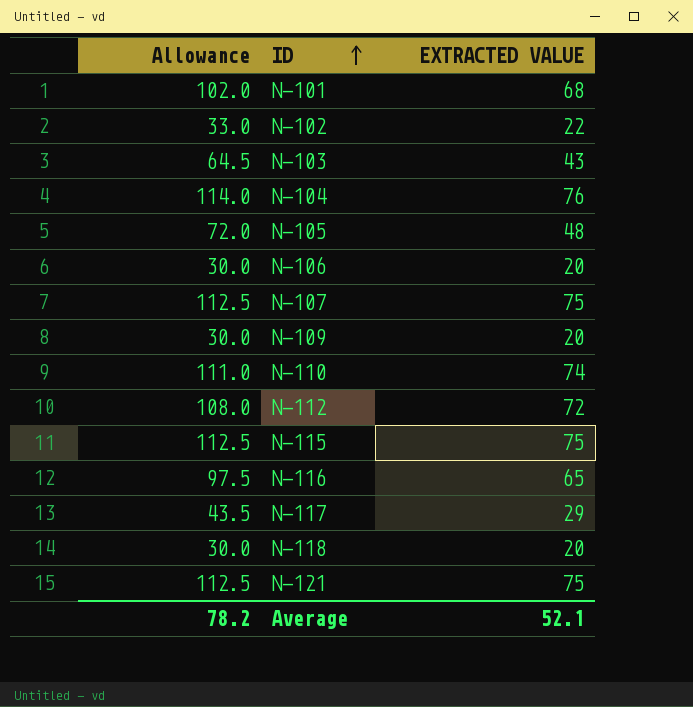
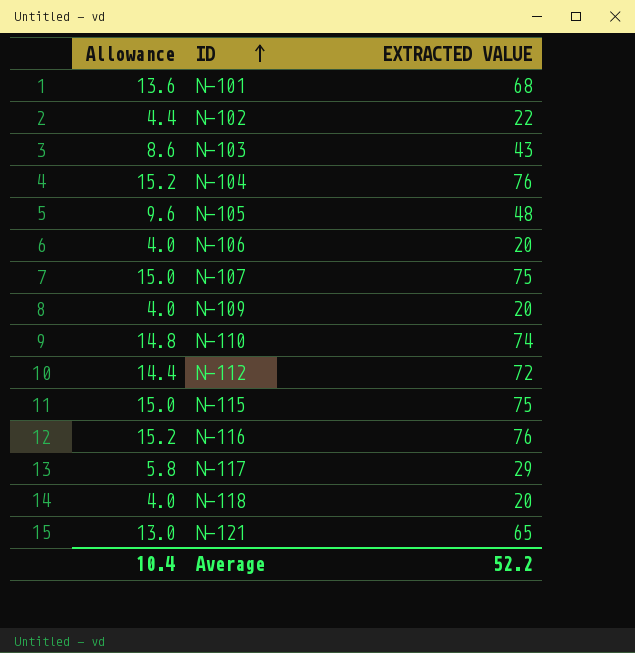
column Allowance | formula: [EXTRACTED VALUE] * 1.5 -> [EXTRACTED VALUE] * 0.2
N-116 | EXTRACTED VALUE: 65 -> 76
N-121 | EXTRACTED VALUE: 75 -> 65
Average | Allowance: 78.2 -> 10.4
Average | EXTRACTED VALUE: 52.1 -> 52.2

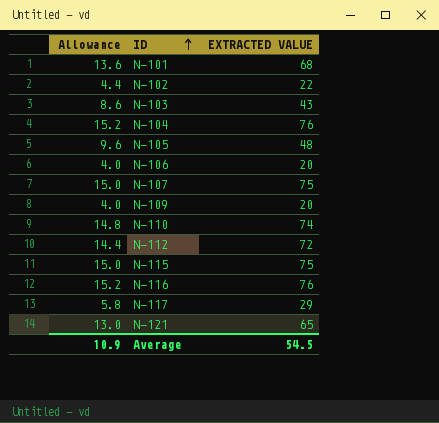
row N-118: 4.0 | 20 -> none
Average | Allowance: 10.4 -> 10.9
Average | EXTRACTED VALUE: 52.2 -> 54.5

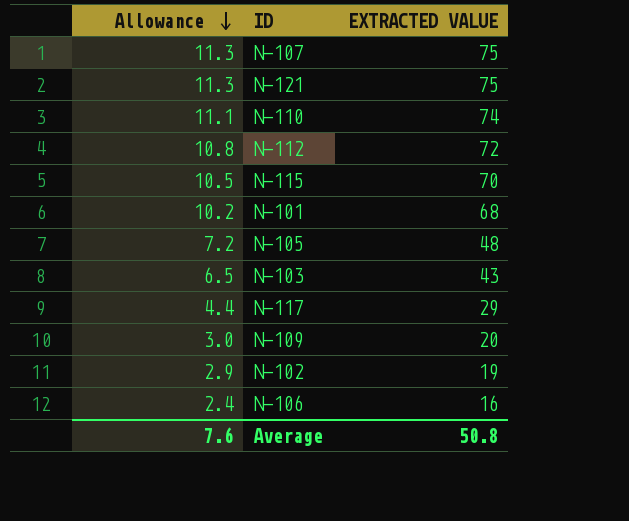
row order: ID ascending -> Allowance descending
column Allowance | formula: [EXTRACTED VALUE] * 0.2 -> [EXTRACTED VALUE] * 0.15
row N-104: 15.2 | 76 -> none
row N-116: 15.2 | 76 -> none
N-121 | EXTRACTED VALUE: 65 -> 75
N-115 | EXTRACTED VALUE: 75 -> 70
N-102 | EXTRACTED VALUE: 22 -> 19
N-106 | EXTRACTED VALUE: 20 -> 16
Average | Allowance: 10.9 -> 7.6
Average | EXTRACTED VALUE: 54.5 -> 50.8

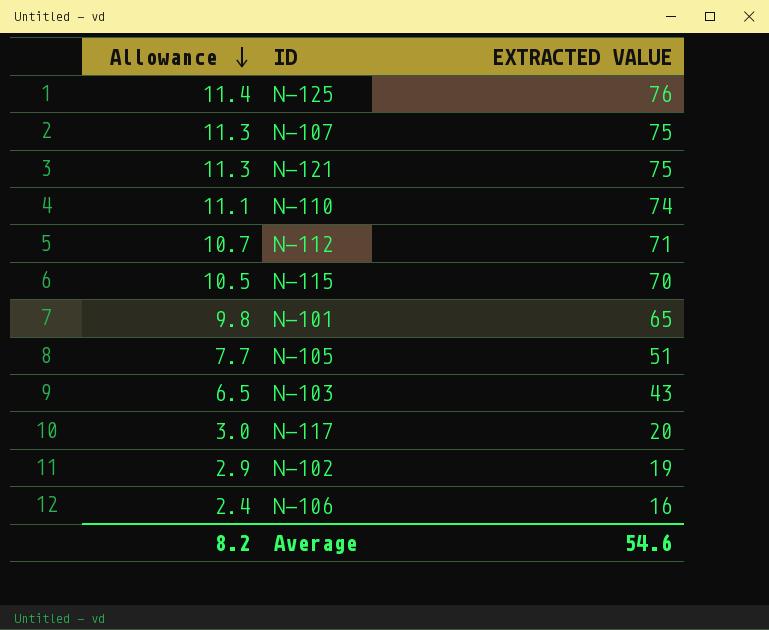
row N-109: 3.0 | 20 -> none
row N-125: none -> 11.4 | 76
N-112 | Allowance: 10.8 -> 10.7
N-112 | EXTRACTED VALUE: 72 -> 71
N-101 | Allowance: 10.2 -> 9.8
N-101 | EXTRACTED VALUE: 68 -> 65
N-105 | Allowance: 7.2 -> 7.7
N-105 | EXTRACTED VALUE: 48 -> 51
N-117 | Allowance: 4.4 -> 3.0
N-117 | EXTRACTED VALUE: 29 -> 20
Average | Allowance: 7.6 -> 8.2
Average | EXTRACTED VALUE: 50.8 -> 54.6

